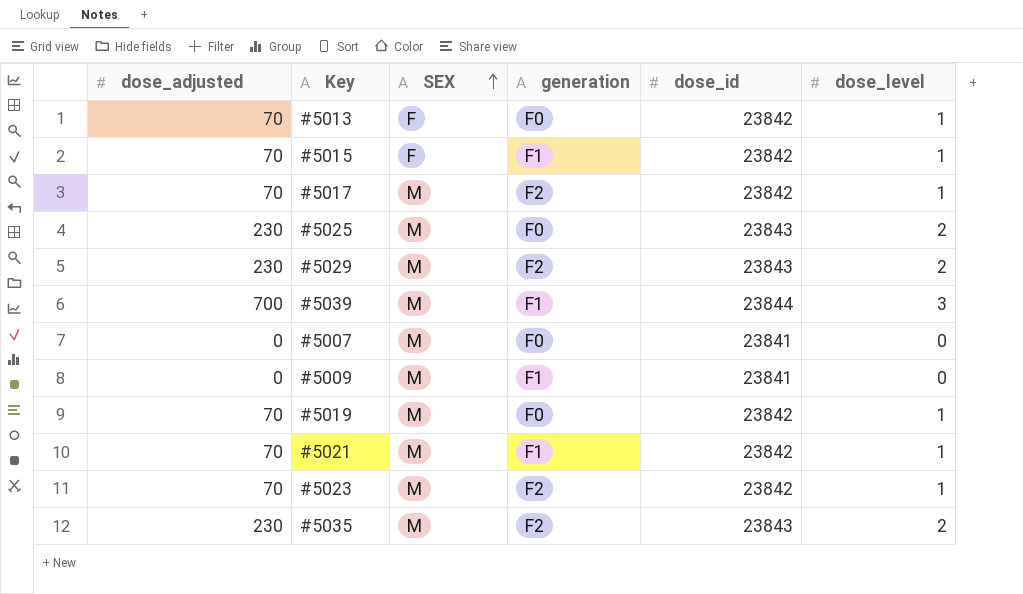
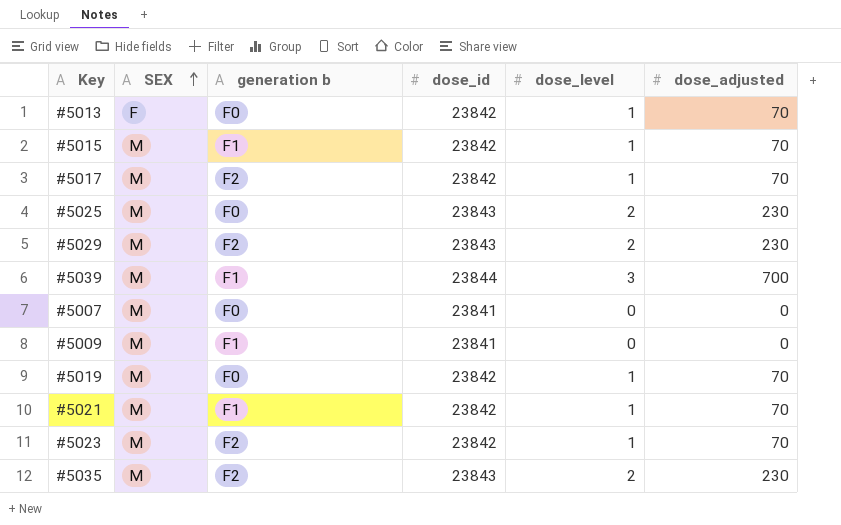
column name: generation -> generation b
column dose_adjusted | position: 1 -> 6
#5015 | SEX: F -> M

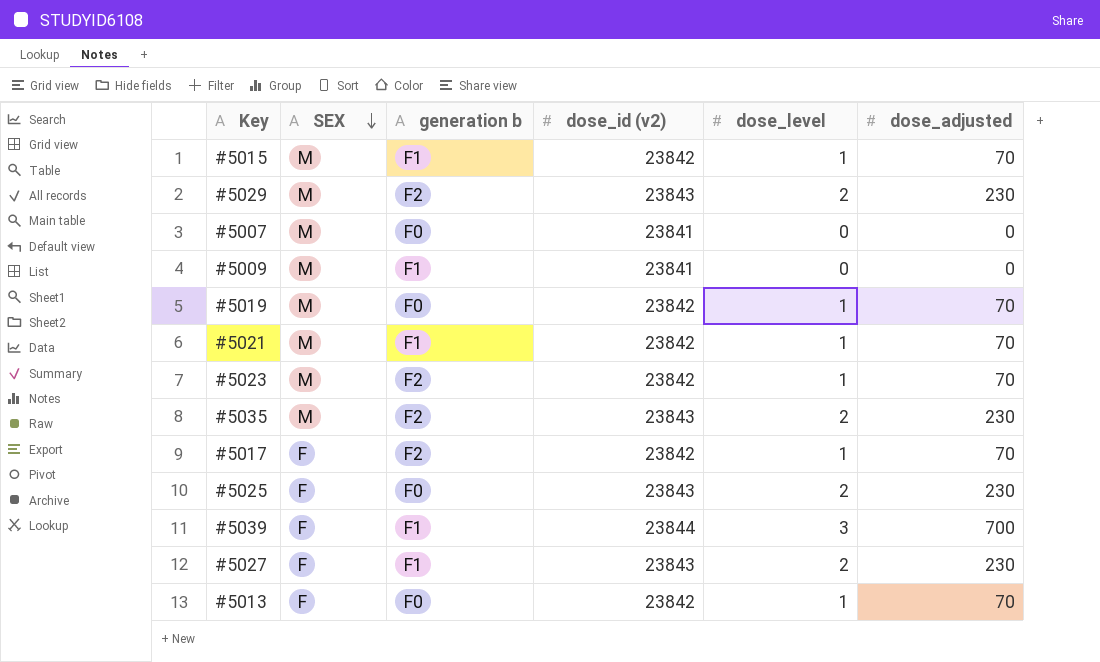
row order: SEX ascending -> SEX descending
column name: dose_id -> dose_id (v2)
#5017 | SEX: M -> F
#5025 | SEX: M -> F
#5039 | SEX: M -> F
row #5027: none -> F | F1 | 23843 | 2 | 230

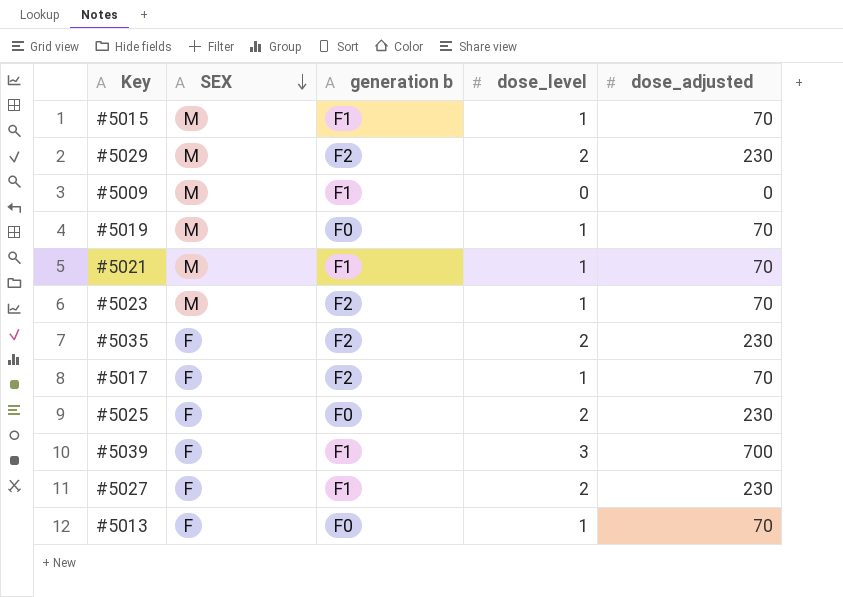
column dose_id (v2) | position: 4 -> none
row #5007: M | F0 | 23841 | 0 | 0 -> none
#5035 | SEX: M -> F

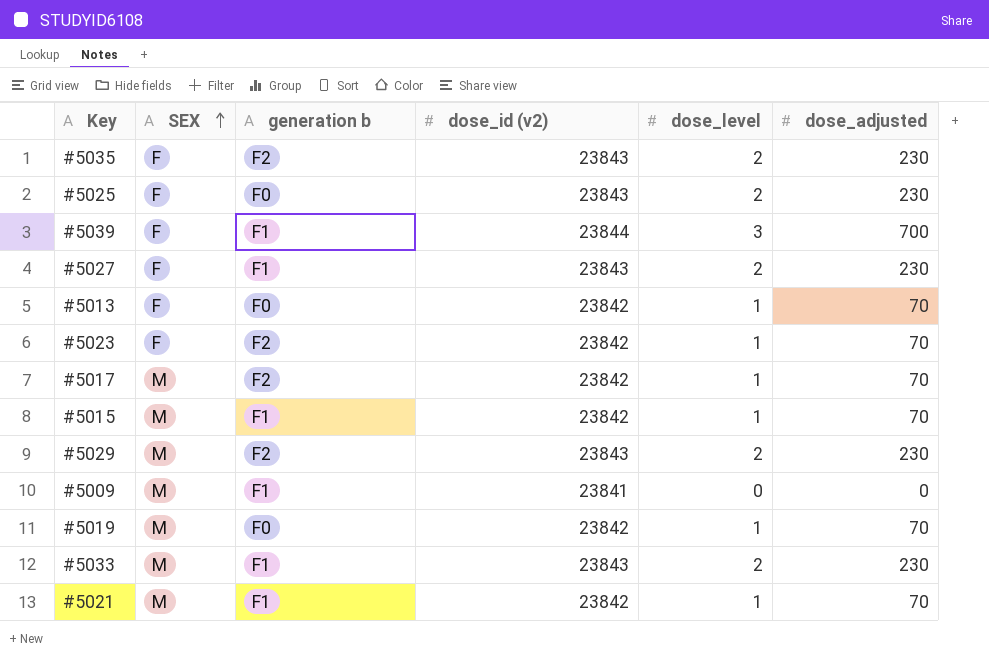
row order: SEX descending -> SEX ascending
column dose_id (v2) | position: none -> 4
#5023 | SEX: M -> F
#5017 | SEX: F -> M
row #5033: none -> M | F1 | 23843 | 2 | 230

